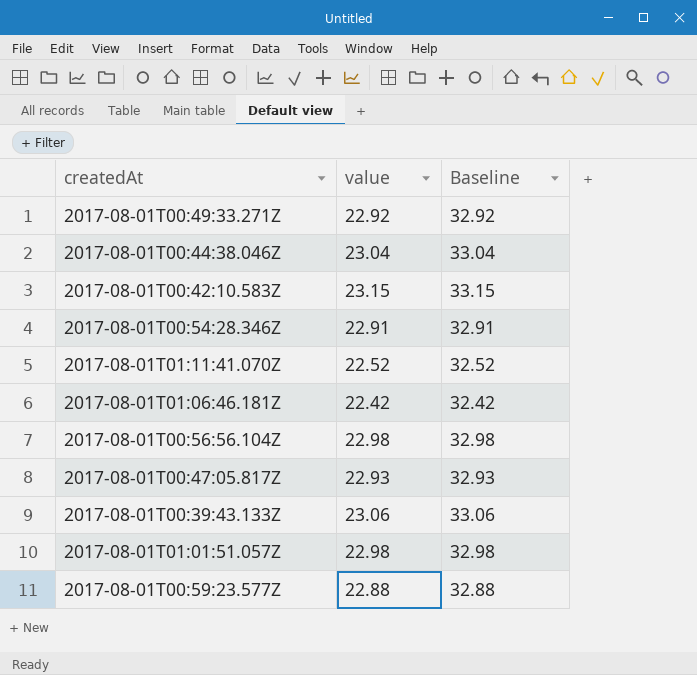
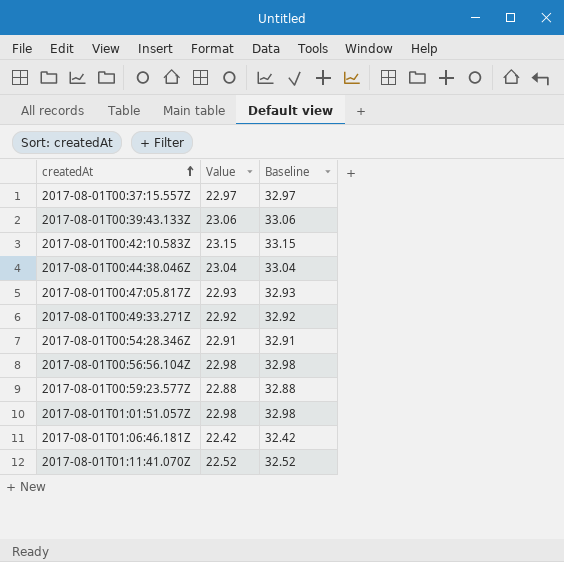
row order: none -> createdAt ascending
column name: value -> Value
row 2017-08-01T00:37:15.557Z: none -> 22.97 | 32.97

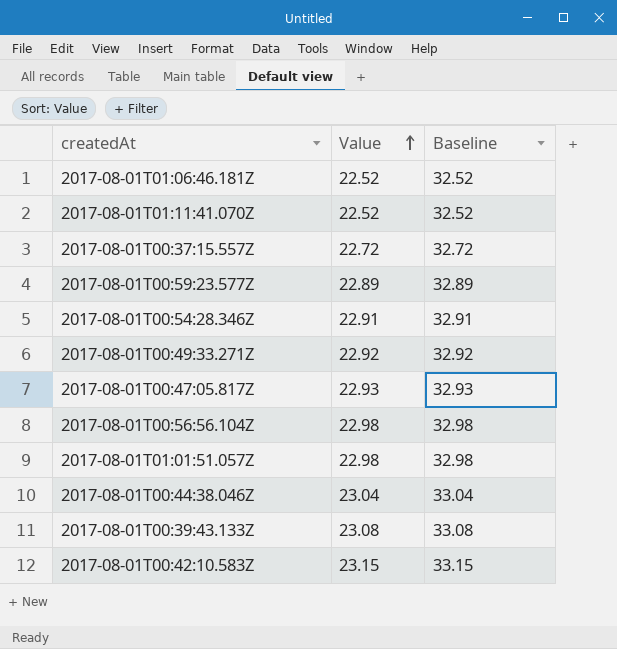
row order: createdAt ascending -> Value ascending
2017-08-01T01:06:46.181Z | Value: 22.42 -> 22.52
2017-08-01T01:06:46.181Z | Baseline: 32.42 -> 32.52
2017-08-01T00:37:15.557Z | Value: 22.97 -> 22.72
2017-08-01T00:37:15.557Z | Baseline: 32.97 -> 32.72
2017-08-01T00:59:23.577Z | Value: 22.88 -> 22.89
2017-08-01T00:59:23.577Z | Baseline: 32.88 -> 32.89
2017-08-01T00:39:43.133Z | Value: 23.06 -> 23.08
2017-08-01T00:39:43.133Z | Baseline: 33.06 -> 33.08

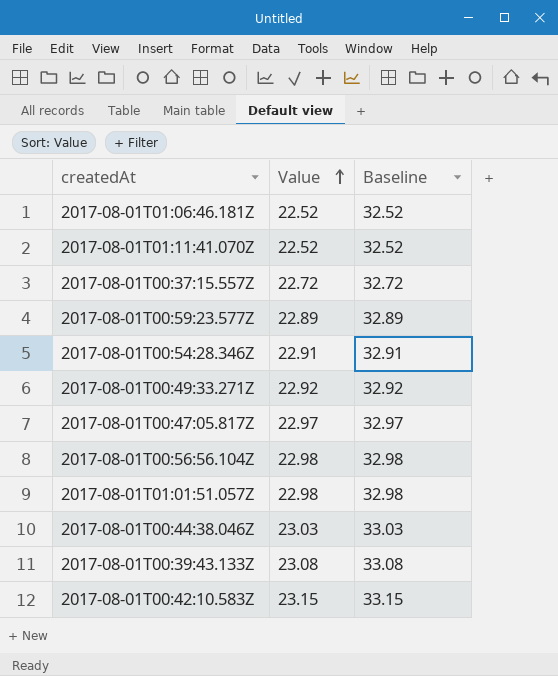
2017-08-01T00:47:05.817Z | Value: 22.93 -> 22.97
2017-08-01T00:47:05.817Z | Baseline: 32.93 -> 32.97
2017-08-01T00:44:38.046Z | Value: 23.04 -> 23.03
2017-08-01T00:44:38.046Z | Baseline: 33.04 -> 33.03

